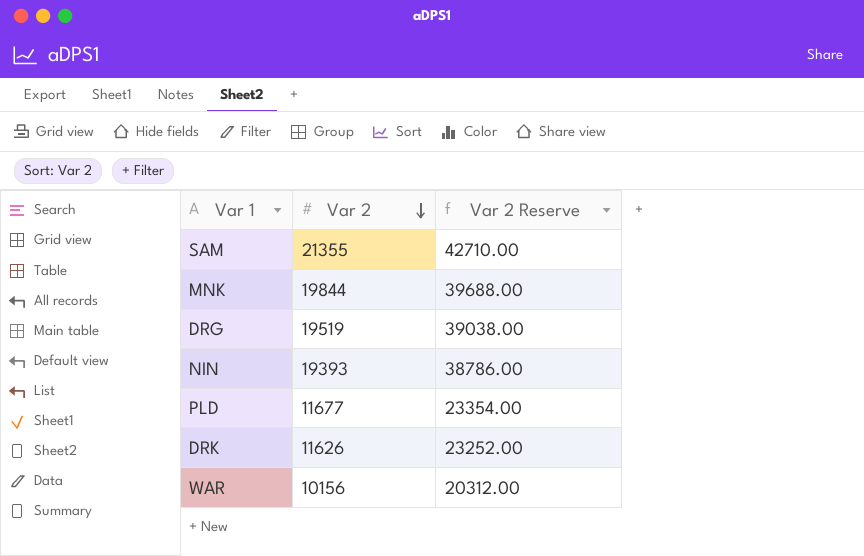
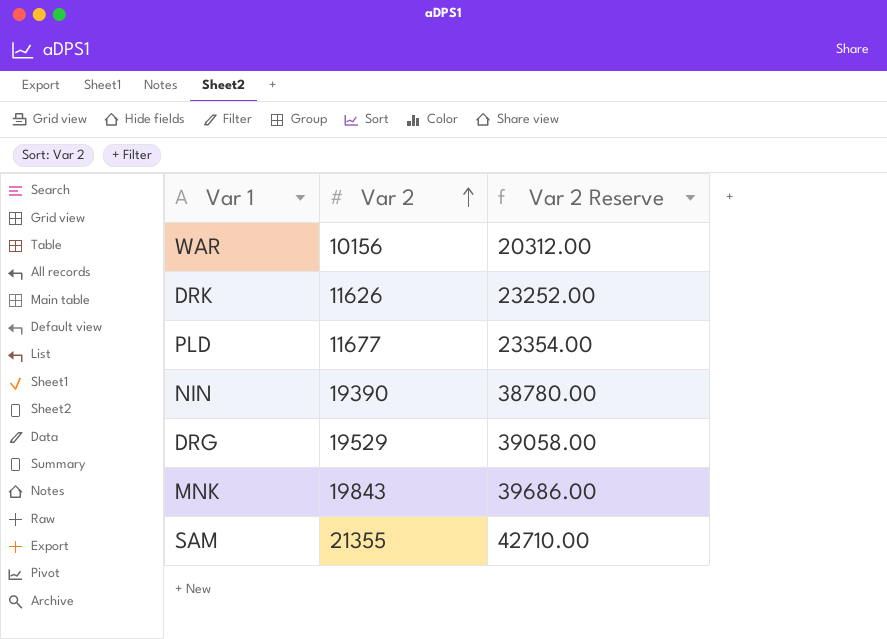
row order: Var 2 descending -> Var 2 ascending
NIN | Var 2: 19393 -> 19390
NIN | Var 2 Reserve: 38786.00 -> 38780.00
DRG | Var 2: 19519 -> 19529
DRG | Var 2 Reserve: 39038.00 -> 39058.00
MNK | Var 2: 19844 -> 19843
MNK | Var 2 Reserve: 39688.00 -> 39686.00

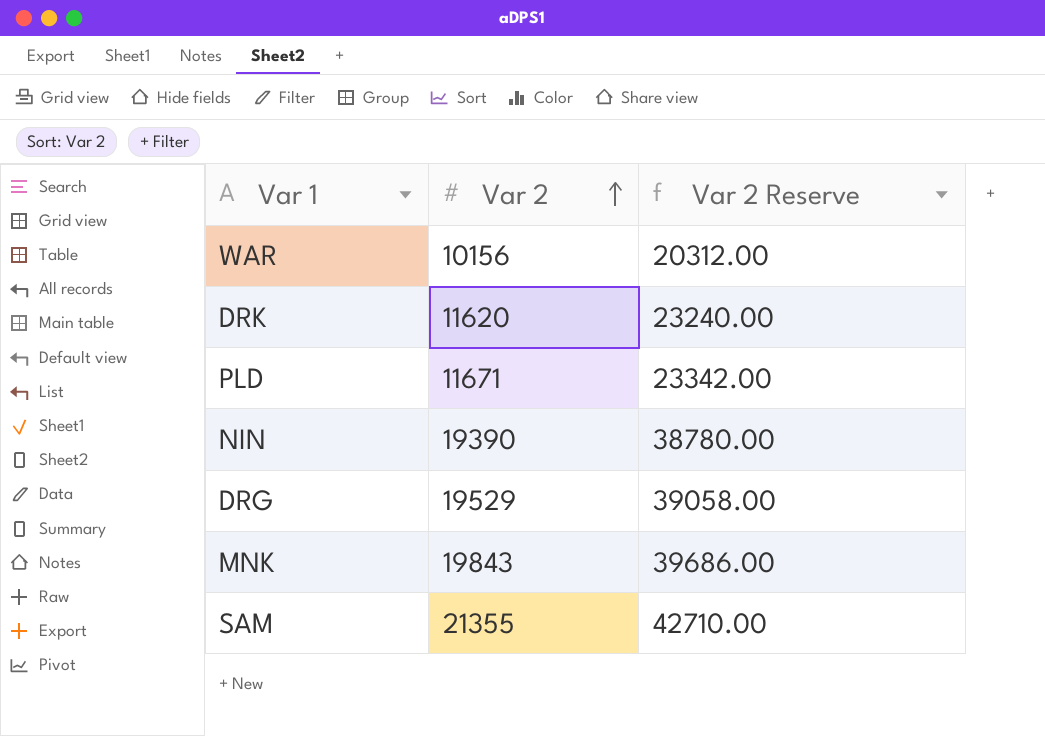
DRK | Var 2: 11626 -> 11620
DRK | Var 2 Reserve: 23252.00 -> 23240.00
PLD | Var 2: 11677 -> 11671
PLD | Var 2 Reserve: 23354.00 -> 23342.00

